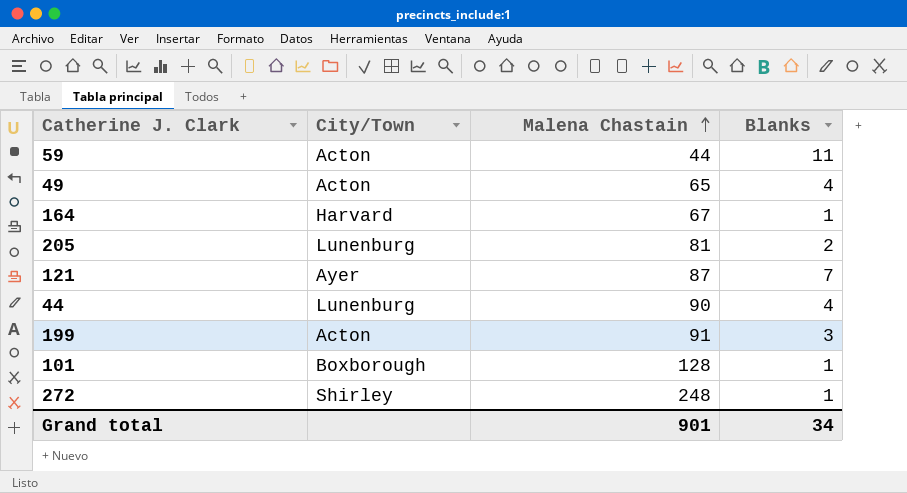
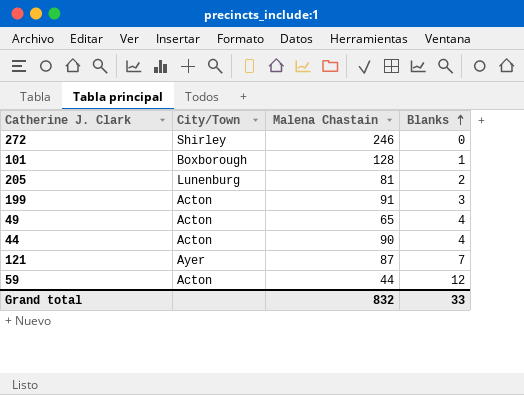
row order: Malena Chastain ascending -> Blanks ascending
row 164: Harvard | 67 | 1 -> none
272 | Malena Chastain: 248 -> 246
272 | Blanks: 1 -> 0
44 | City/Town: Lunenburg -> Acton
59 | Blanks: 11 -> 12
Grand total | Malena Chastain: 901 -> 832
Grand total | Blanks: 34 -> 33

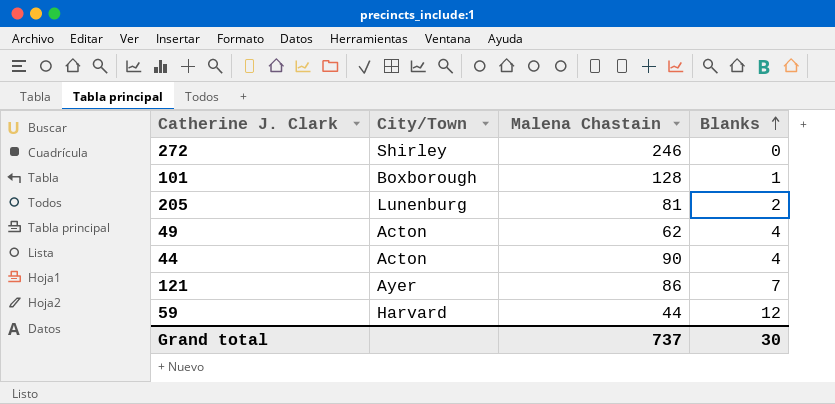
row 199: Acton | 91 | 3 -> none
49 | Malena Chastain: 65 -> 62
121 | Malena Chastain: 87 -> 86
59 | City/Town: Acton -> Harvard
Grand total | Malena Chastain: 832 -> 737
Grand total | Blanks: 33 -> 30

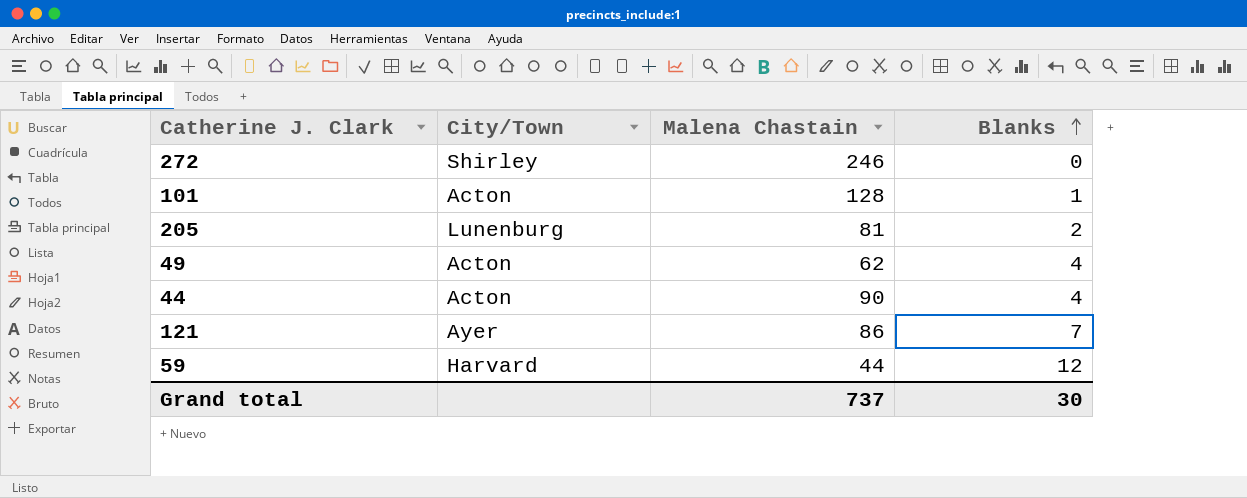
101 | City/Town: Boxborough -> Acton

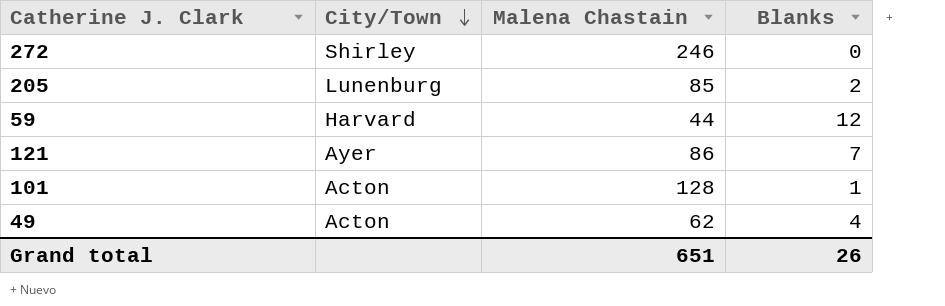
row order: Blanks ascending -> City/Town descending
row 44: Acton | 90 | 4 -> none
205 | Malena Chastain: 81 -> 85
Grand total | Malena Chastain: 737 -> 651
Grand total | Blanks: 30 -> 26

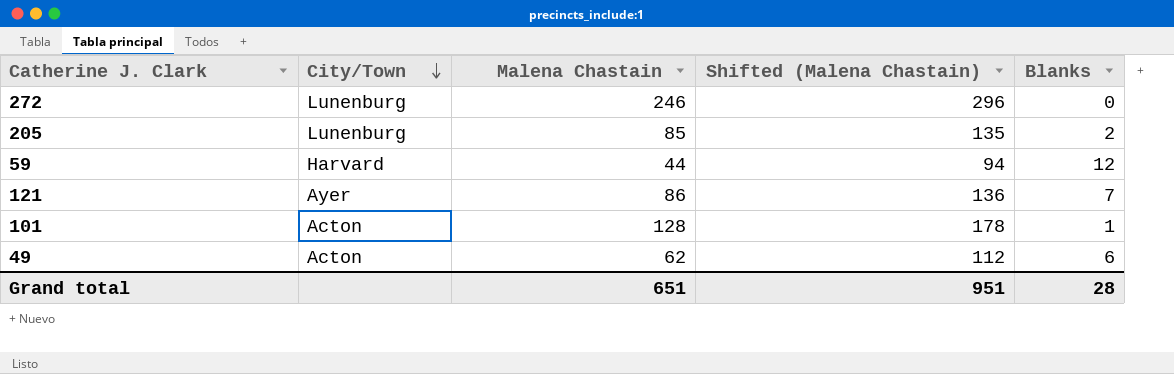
column Shifted (Malena Chastain) | formula: none -> [Malena Chastain] + 50
272 | City/Town: Shirley -> Lunenburg
49 | Blanks: 4 -> 6
Grand total | Blanks: 26 -> 28

